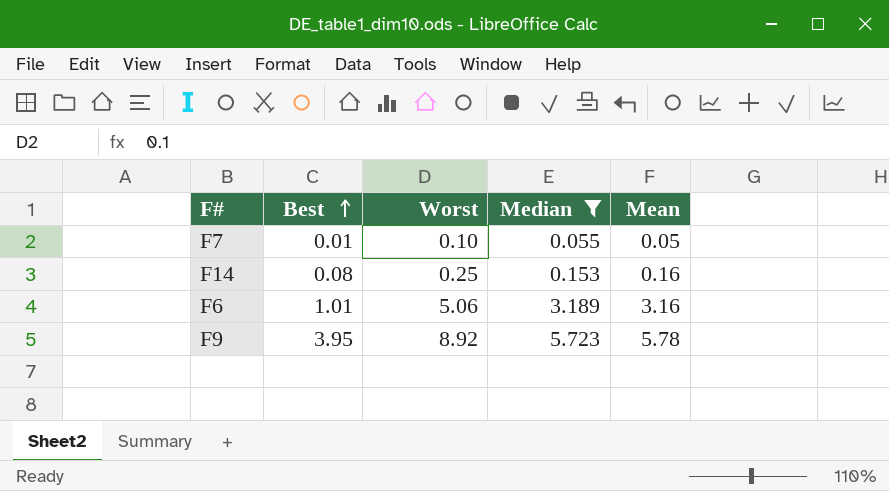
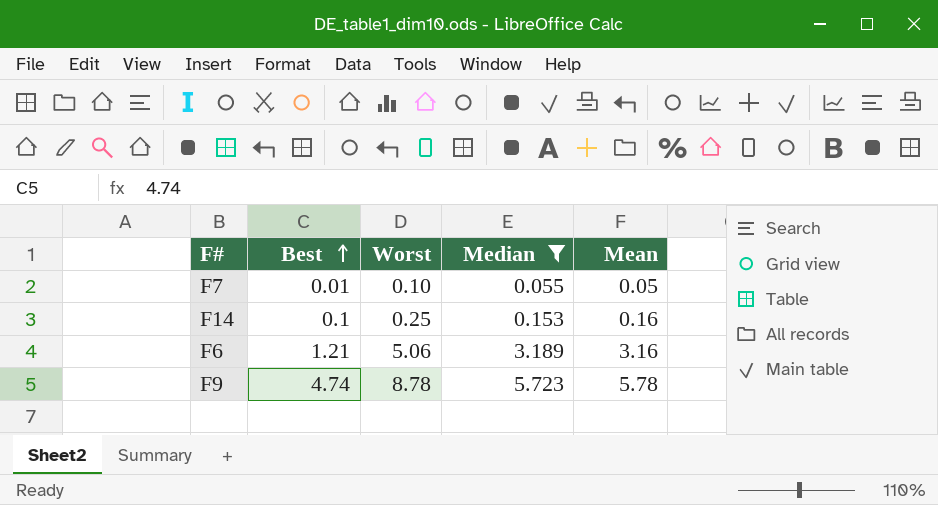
F14 | Best: 0.08 -> 0.1
F6 | Best: 1.01 -> 1.21
F9 | Best: 3.95 -> 4.74
F9 | Worst: 8.92 -> 8.78

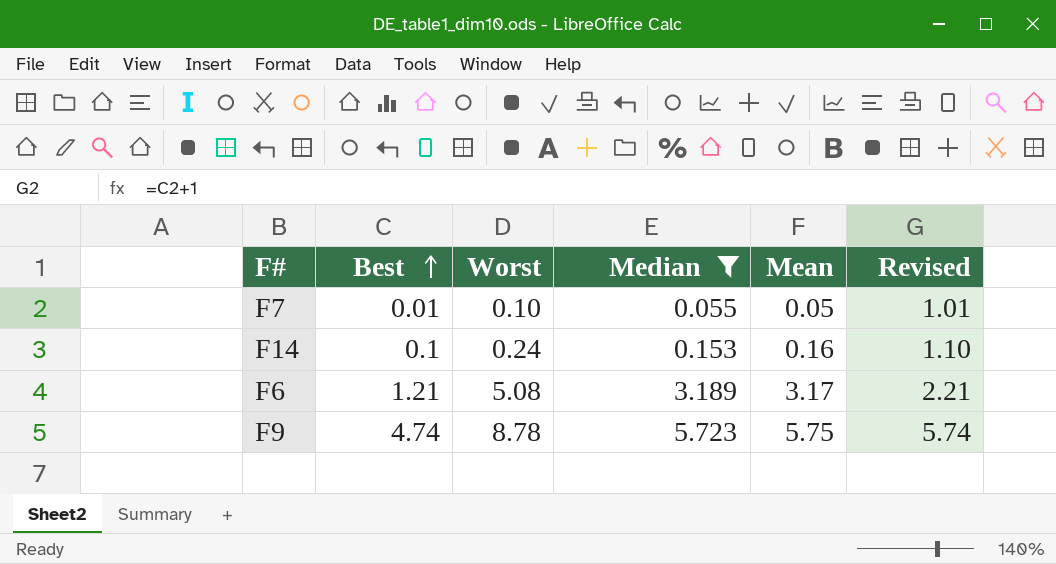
column Revised | formula: none -> [Best] + 1
F14 | Worst: 0.25 -> 0.24
F6 | Worst: 5.06 -> 5.08
F6 | Mean: 3.16 -> 3.17
F9 | Mean: 5.78 -> 5.75

